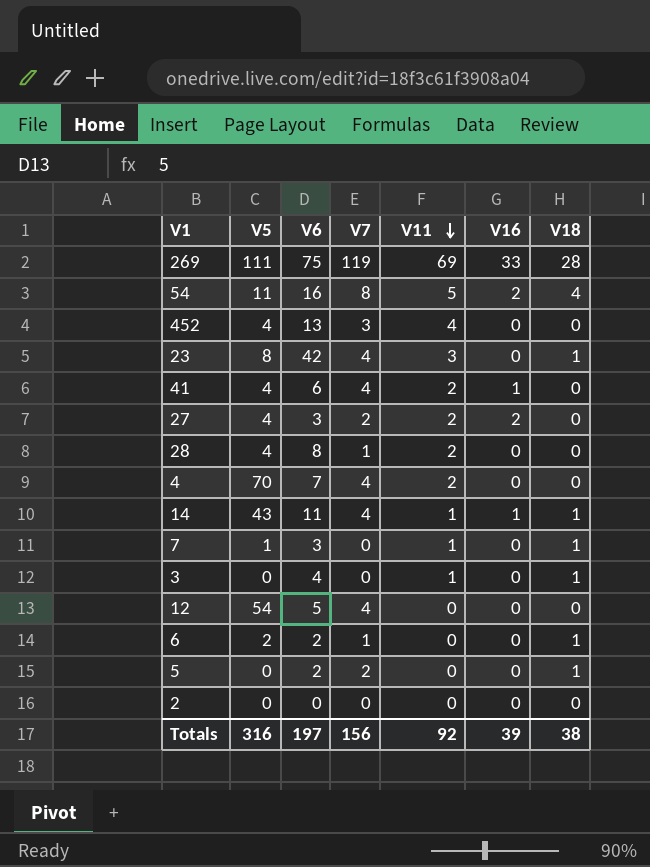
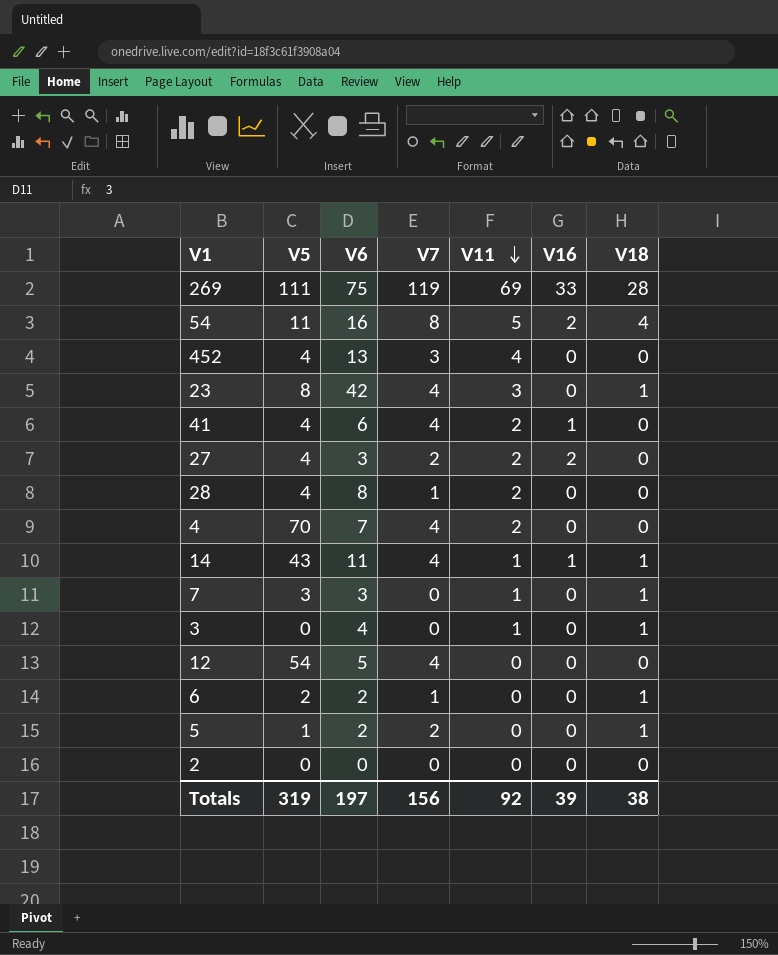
7 | V5: 1 -> 3
5 | V5: 0 -> 1
Totals | V5: 316 -> 319

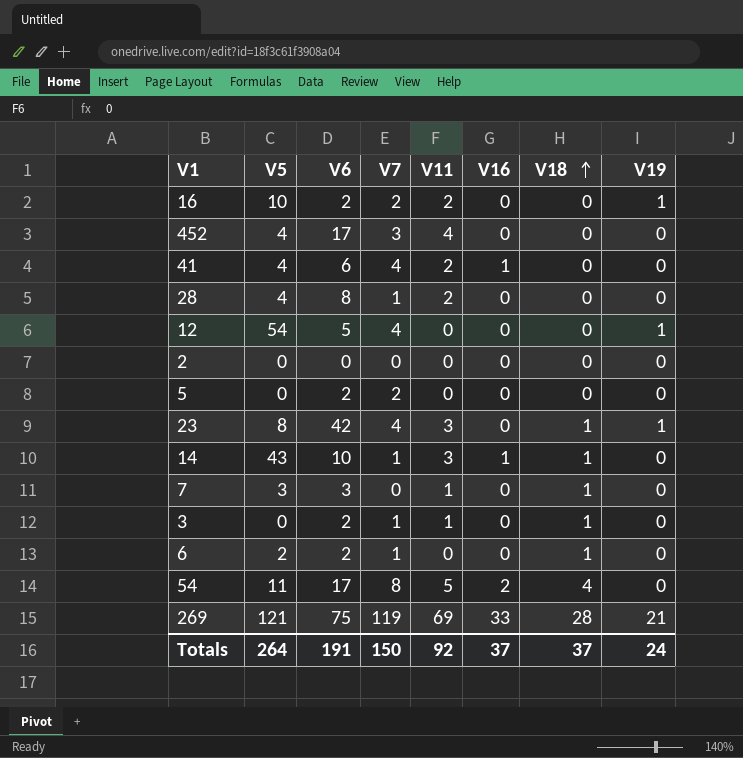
row order: V11 descending -> V18 ascending
column V19 | position: none -> 8
row 27: 4 | 3 | 2 | 2 | 2 | 0 -> none
row 4: 70 | 7 | 4 | 2 | 0 | 0 -> none
row 16: none -> 10 | 2 | 2 | 2 | 0 | 0 | 1
452 | V6: 13 -> 17
5 | V5: 1 -> 0
5 | V18: 1 -> 0
14 | V6: 11 -> 10
14 | V7: 4 -> 1
14 | V11: 1 -> 3
3 | V6: 4 -> 2
3 | V7: 0 -> 1
54 | V6: 16 -> 17
269 | V5: 111 -> 121
Totals | V5: 319 -> 264
Totals | V6: 197 -> 191
Totals | V7: 156 -> 150
Totals | V16: 39 -> 37
Totals | V18: 38 -> 37

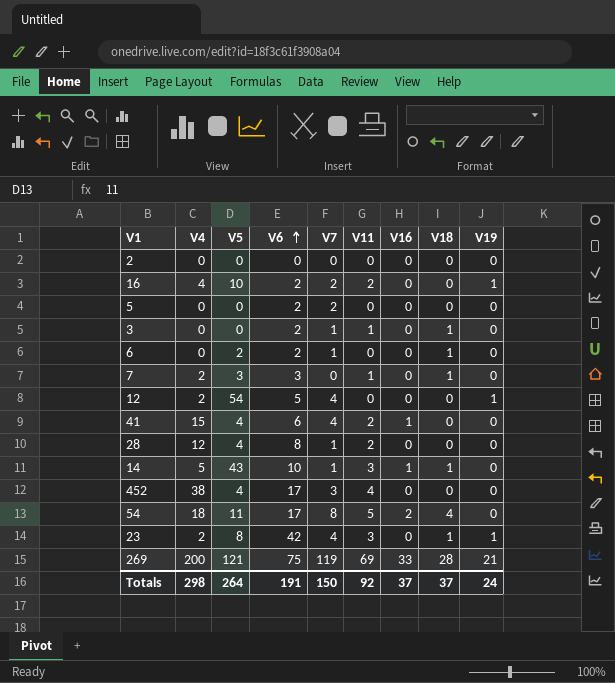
row order: V18 ascending -> V6 ascending
column V4 | position: none -> 2

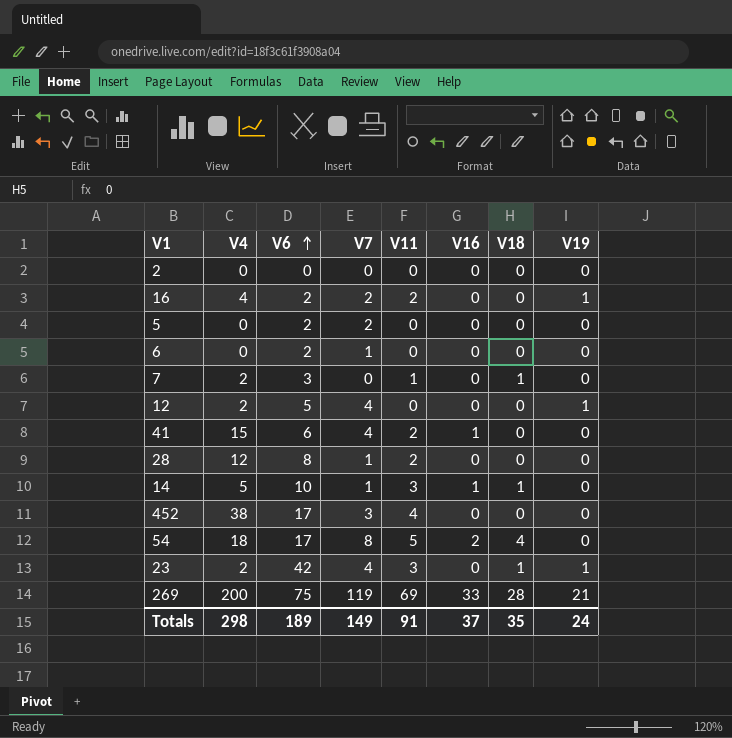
column V5 | position: 3 -> none
row 3: 0 | 0 | 2 | 1 | 1 | 0 | 1 | 0 -> none
6 | V18: 1 -> 0
Totals | V6: 191 -> 189
Totals | V7: 150 -> 149
Totals | V11: 92 -> 91
Totals | V18: 37 -> 35

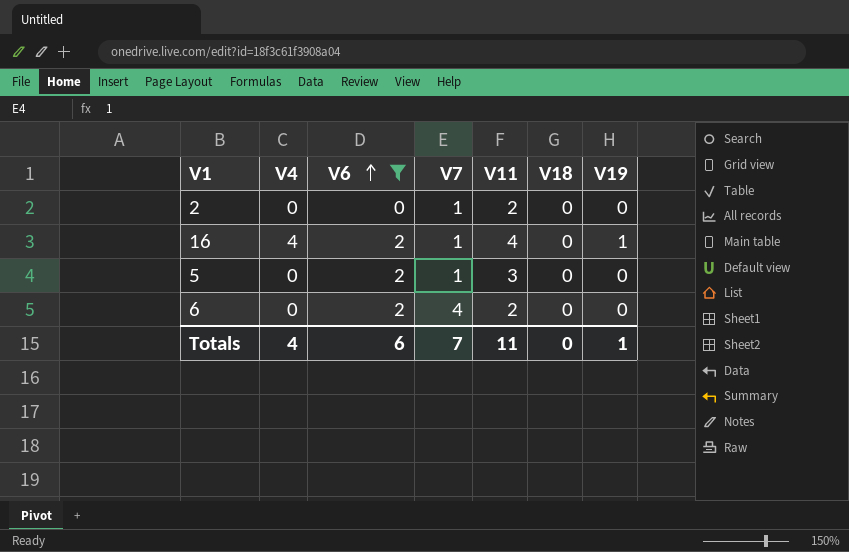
filter: none -> V6 <= 2
column V16 | position: 6 -> none
2 | V7: 0 -> 1
2 | V11: 0 -> 2
16 | V7: 2 -> 1
16 | V11: 2 -> 4
5 | V7: 2 -> 1
5 | V11: 0 -> 3
6 | V7: 1 -> 4
6 | V11: 0 -> 2
Totals | V4: 298 -> 4
Totals | V6: 189 -> 6
Totals | V7: 149 -> 7
Totals | V11: 91 -> 11
Totals | V18: 35 -> 0
Totals | V19: 24 -> 1

